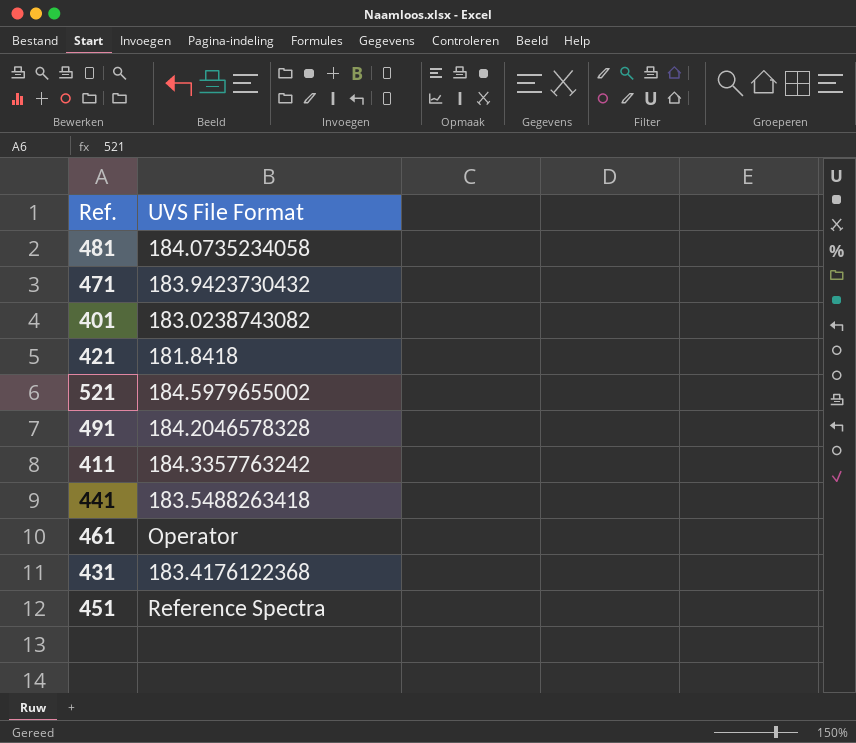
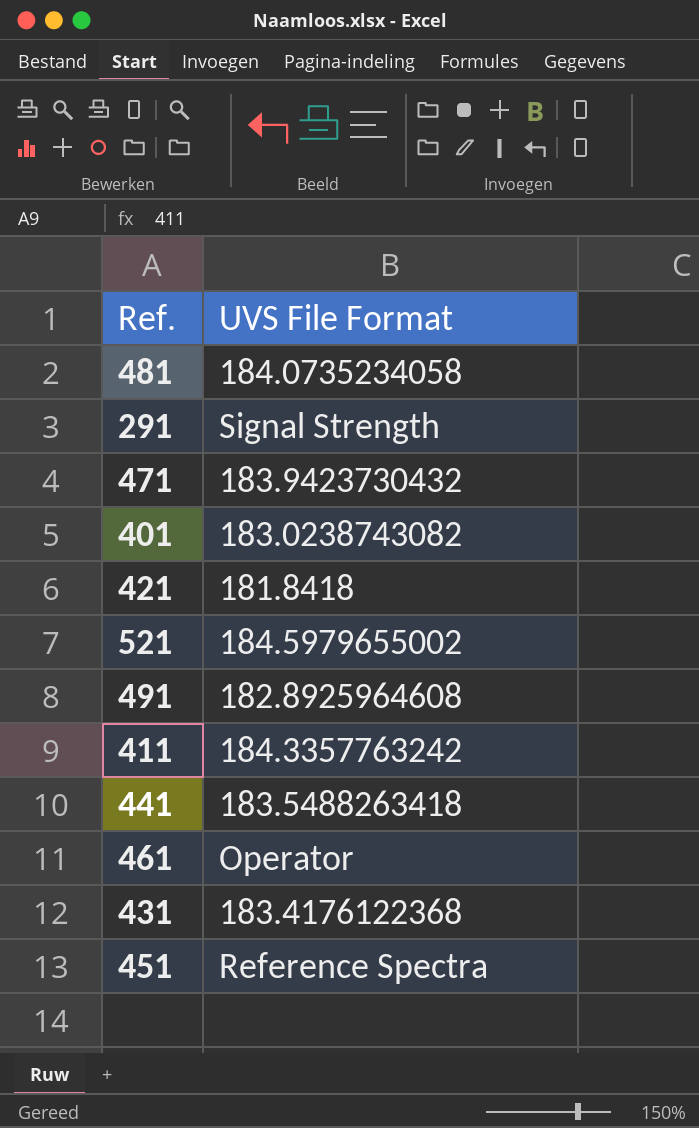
row 291: none -> Signal Strength
491 | UVS File Format: 184.2046578328 -> 182.8925964608

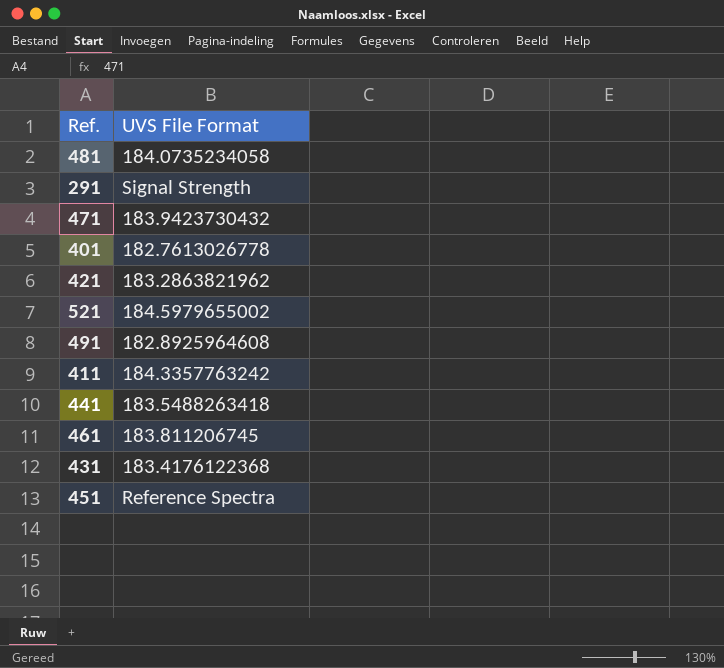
401 | UVS File Format: 183.0238743082 -> 182.7613026778
421 | UVS File Format: 181.8418 -> 183.2863821962
461 | UVS File Format: Operator -> 183.811206745

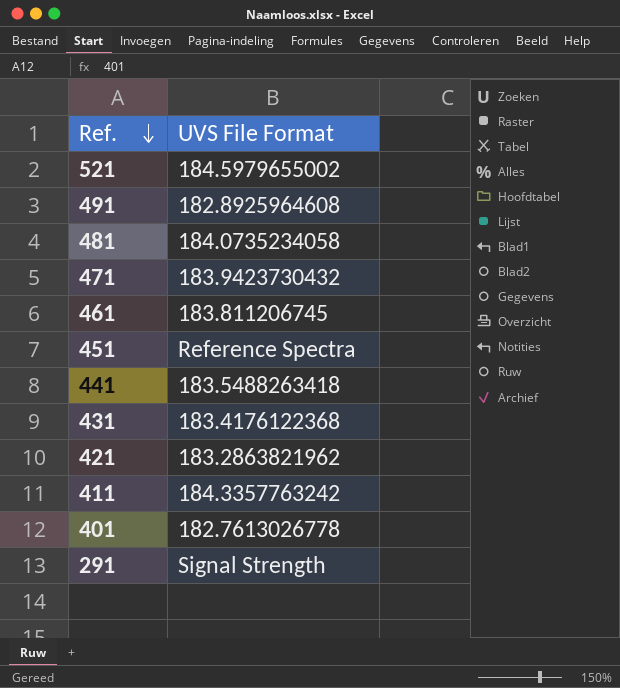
row order: none -> Ref. descending

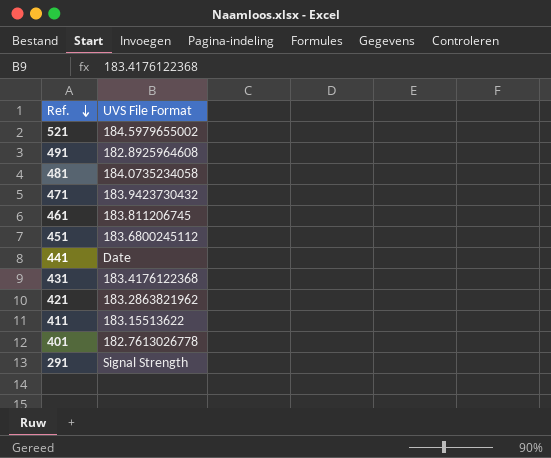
451 | UVS File Format: Reference Spectra -> 183.6800245112
441 | UVS File Format: 183.5488263418 -> Date
411 | UVS File Format: 184.3357763242 -> 183.15513622

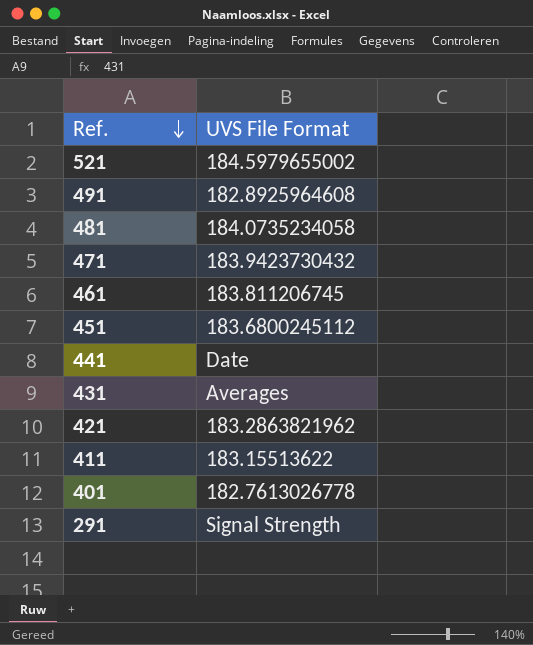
431 | UVS File Format: 183.4176122368 -> Averages

